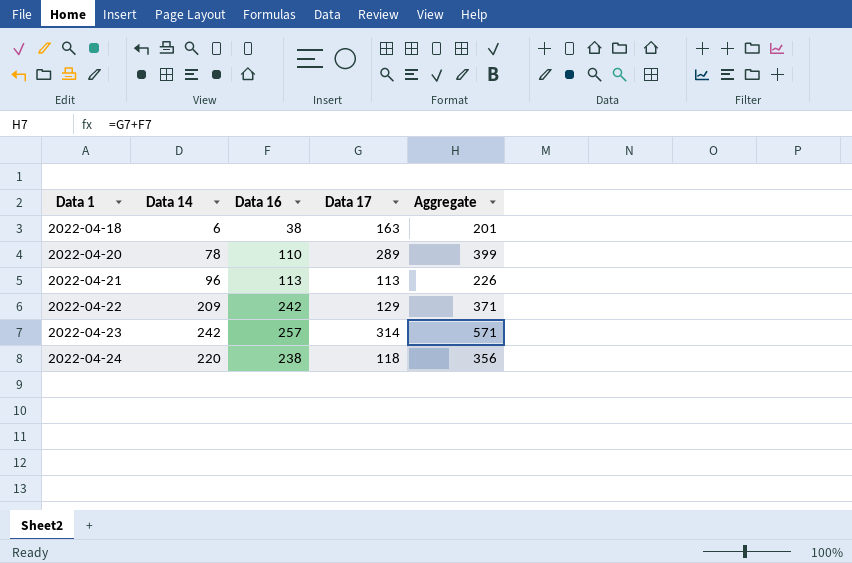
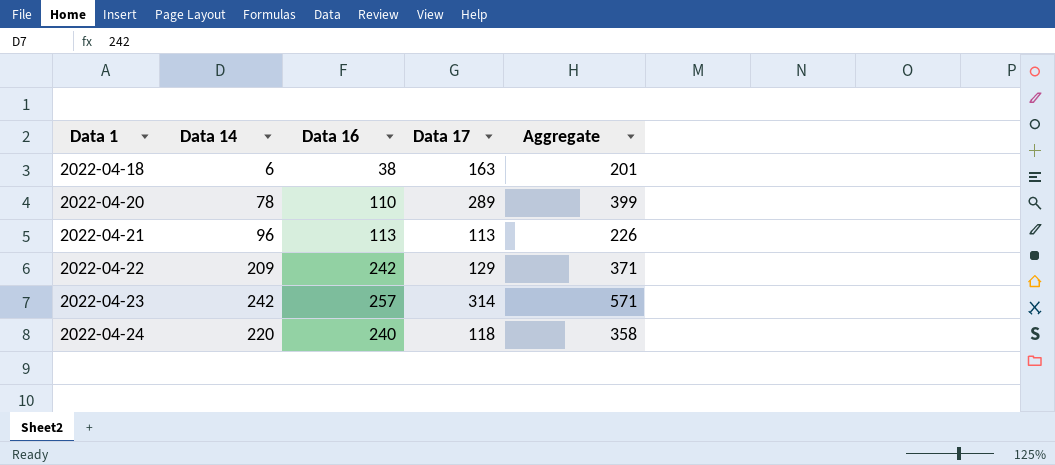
2022-04-24 | Data 16: 238 -> 240
2022-04-24 | Aggregate: 356 -> 358

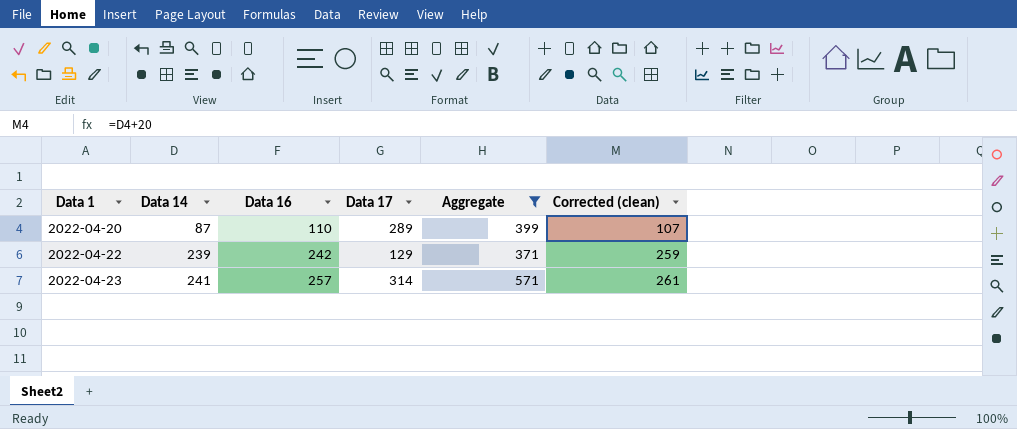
filter: none -> Aggregate >= 371
column Corrected (clean) | formula: none -> [Data 14] + 20
2022-04-20 | Data 14: 78 -> 87
2022-04-22 | Data 14: 209 -> 239
2022-04-23 | Data 14: 242 -> 241

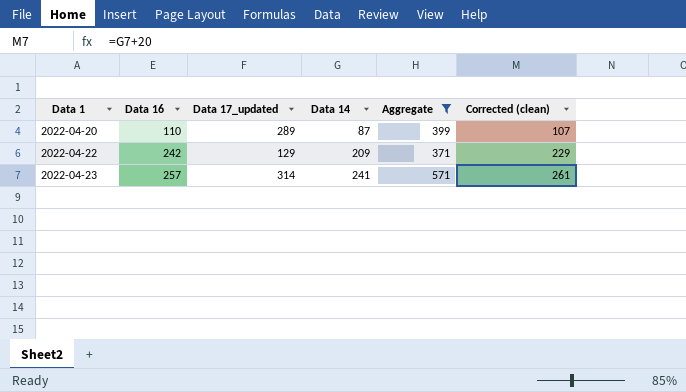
column name: Data 17 -> Data 17_updated
column Data 14 | position: 2 -> 4
2022-04-22 | Data 14: 239 -> 209
2022-04-22 | Corrected (clean): 259 -> 229

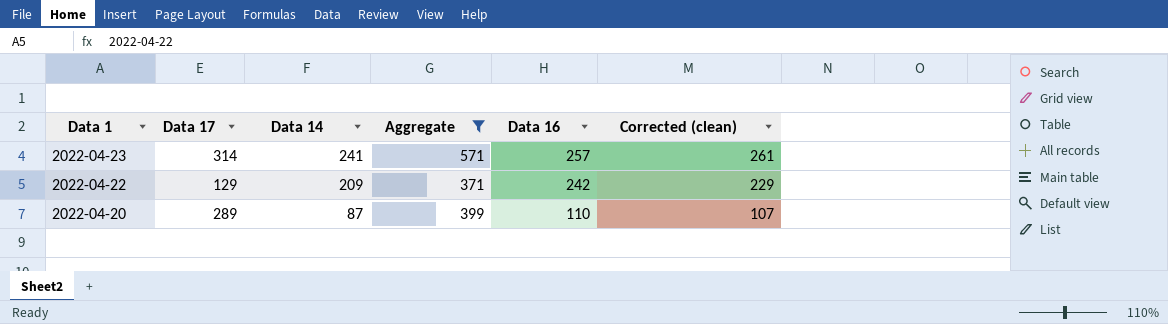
row order: Data 1 ascending -> Data 1 descending
column name: Data 17_updated -> Data 17
column Data 16 | position: 2 -> 5

